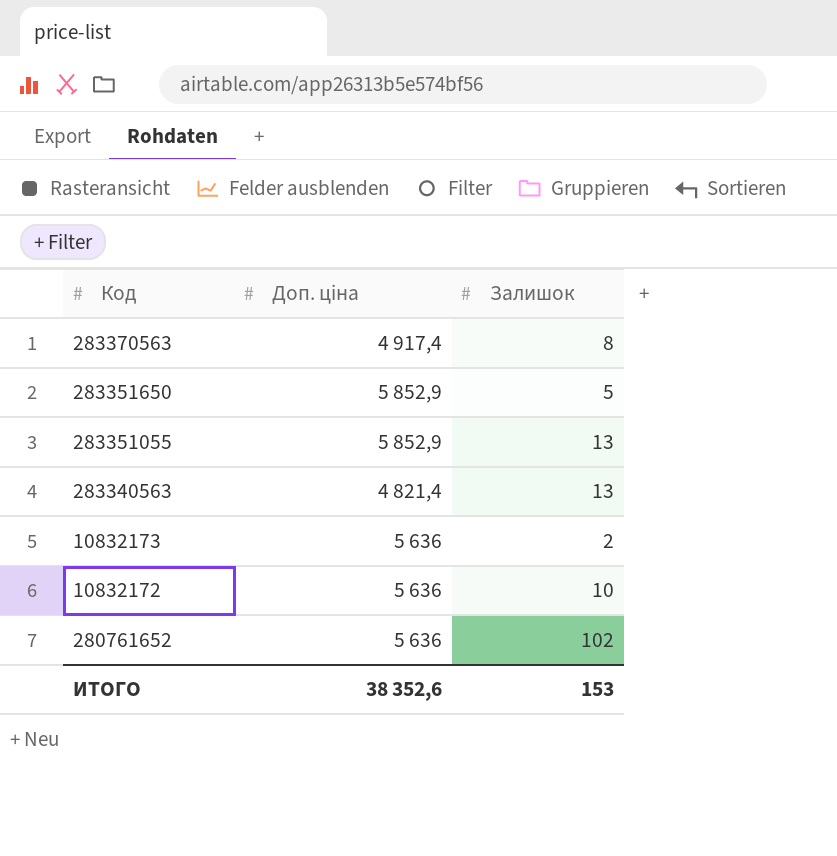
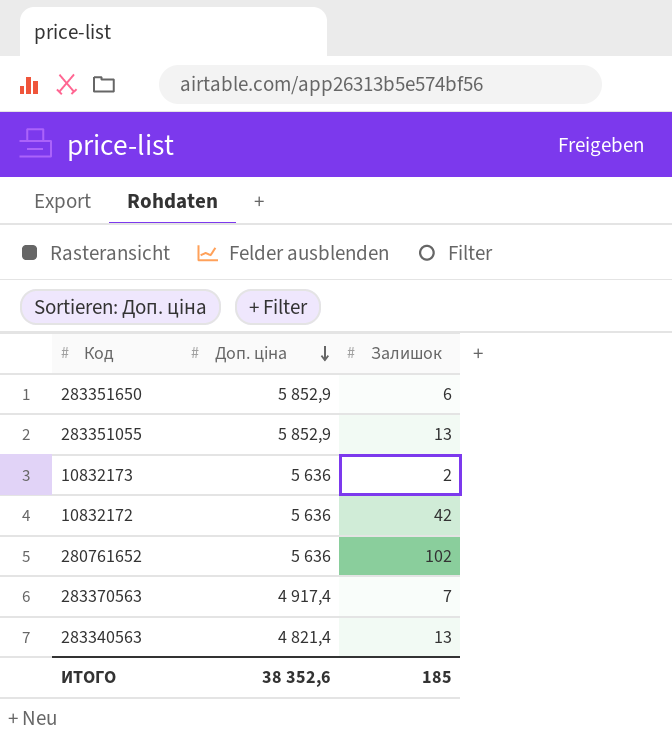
row order: none -> Доп. ціна descending
283351650 | Залишок: 5 -> 6
10832172 | Залишок: 10 -> 42
283370563 | Залишок: 8 -> 7
ИТОГО | Залишок: 153 -> 185

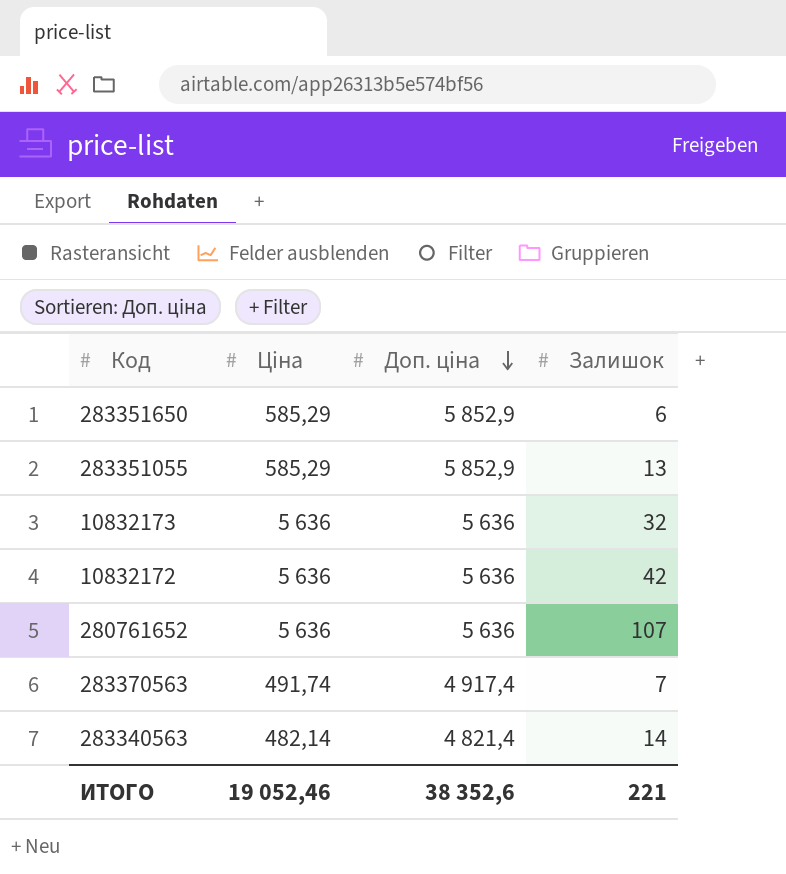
column Ціна | position: none -> 2
10832173 | Залишок: 2 -> 32
280761652 | Залишок: 102 -> 107
283340563 | Залишок: 13 -> 14
ИТОГО | Залишок: 185 -> 221

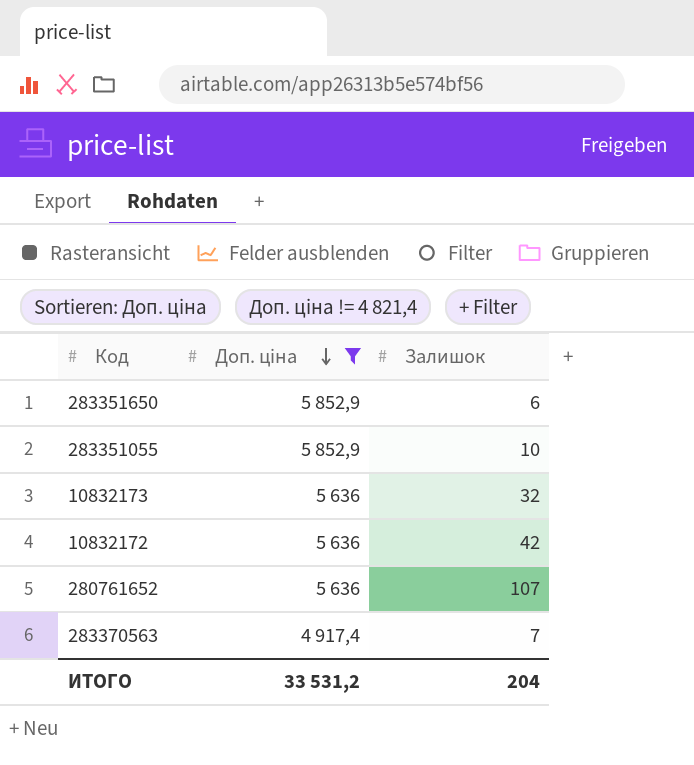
filter: none -> Доп. ціна != 4 821,4
column Ціна | position: 2 -> none
283351055 | Залишок: 13 -> 10
ИТОГО | Доп. ціна: 38 352,6 -> 33 531,2
ИТОГО | Залишок: 221 -> 204

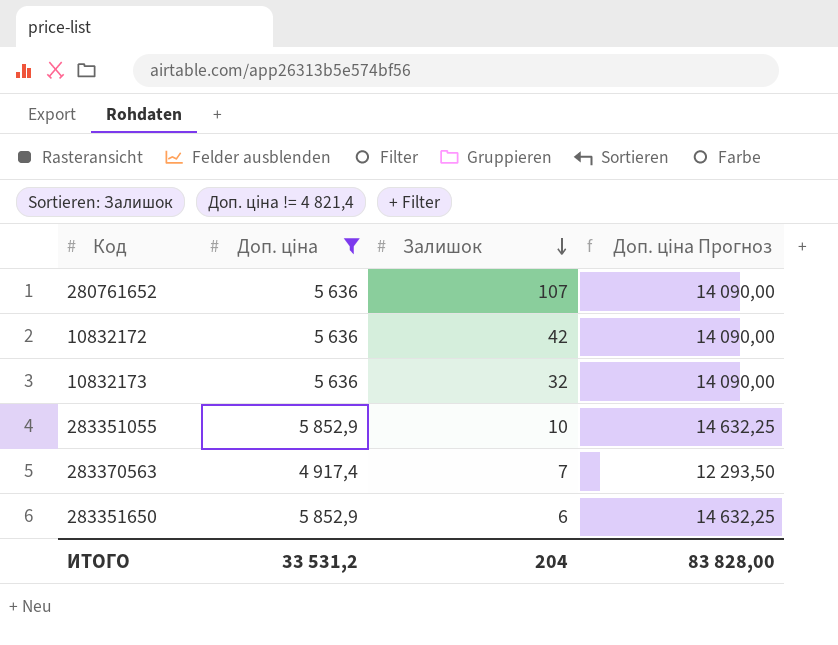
row order: Доп. ціна descending -> Залишок descending
column Доп. ціна Прогноз | formula: none -> [Доп. ціна] * 2,5

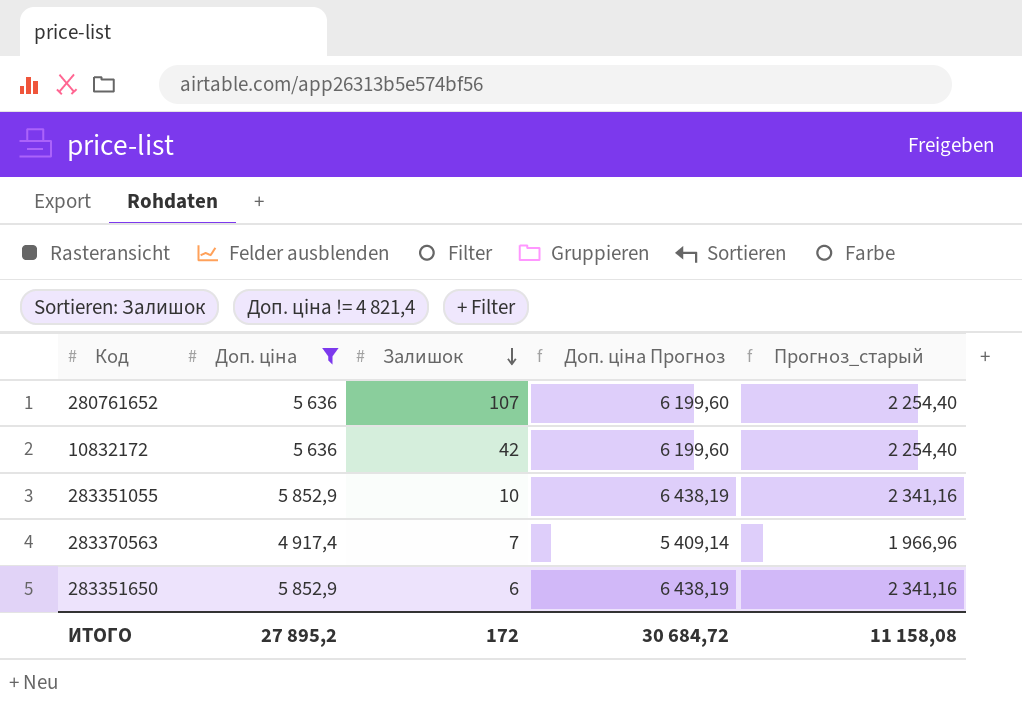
column Доп. ціна Прогноз | formula: [Доп. ціна] * 2,5 -> [Доп. ціна] * 1,1
column Прогноз_старый | formula: none -> [Доп. ціна] * 0,4
row 10832173: 5 636 | 32 | 14 090,00 -> none
ИТОГО | Доп. ціна: 33 531,2 -> 27 895,2
ИТОГО | Залишок: 204 -> 172
ИТОГО | Доп. ціна Прогноз: 83 828,00 -> 30 684,72

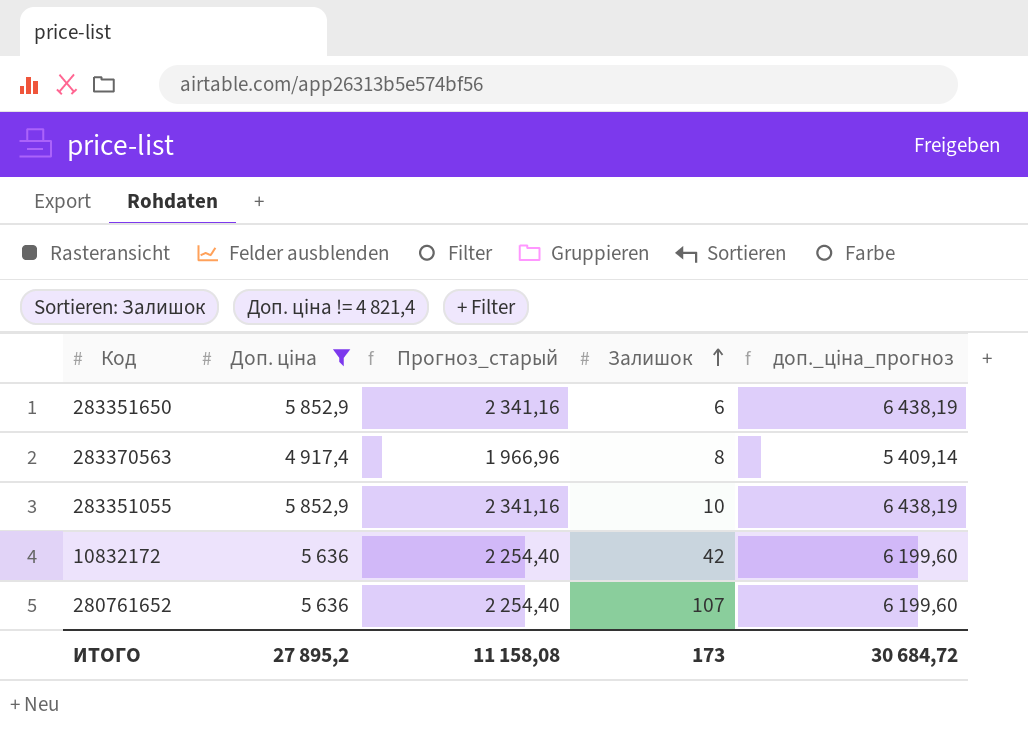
row order: Залишок descending -> Залишок ascending
column Прогноз_старый | position: 5 -> 3
column name: Доп. ціна Прогноз -> доп._ціна_прогноз
283370563 | Залишок: 7 -> 8
ИТОГО | Залишок: 172 -> 173

